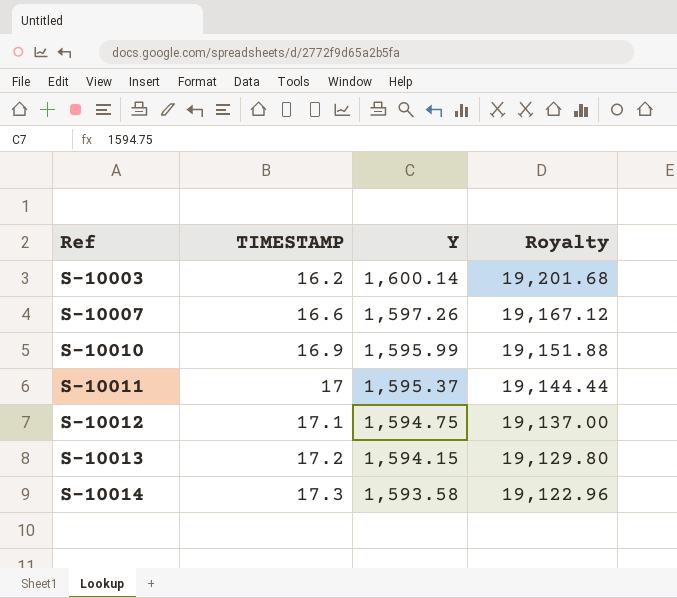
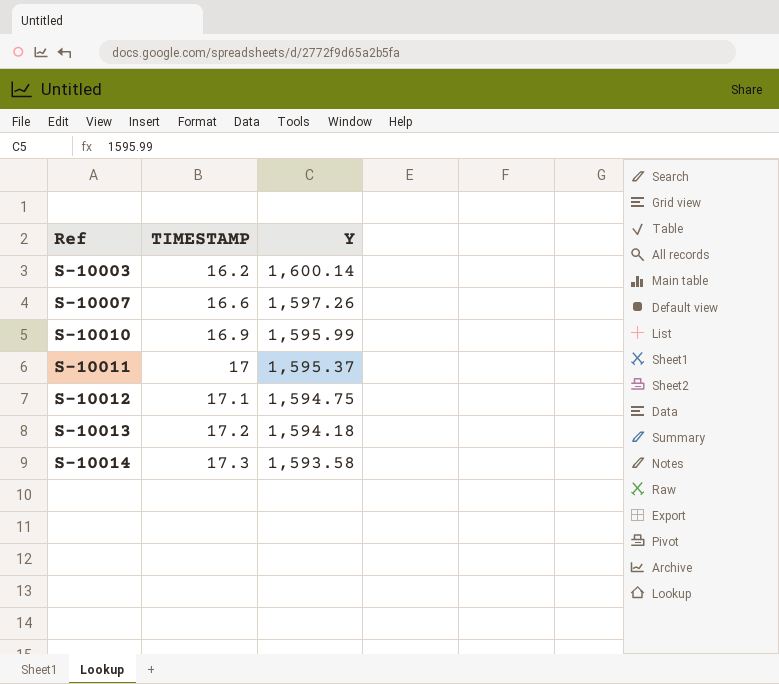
column Royalty | formula: [Y] * 12 -> none
S-10013 | Y: 1,594.15 -> 1,594.18

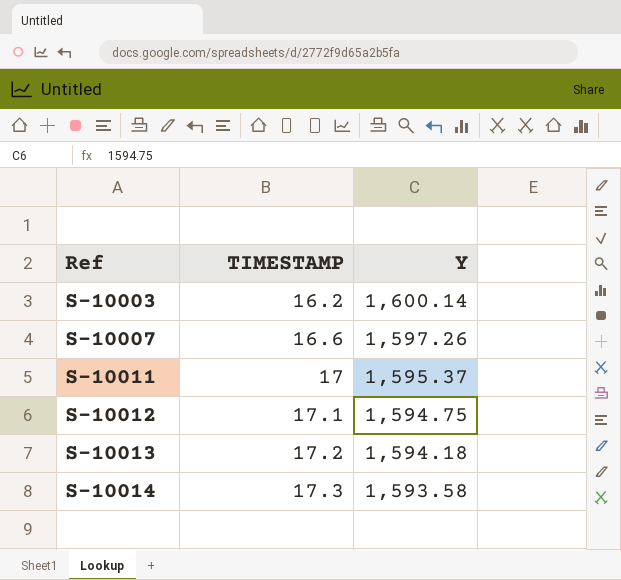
row S-10010: 16.9 | 1,595.99 -> none

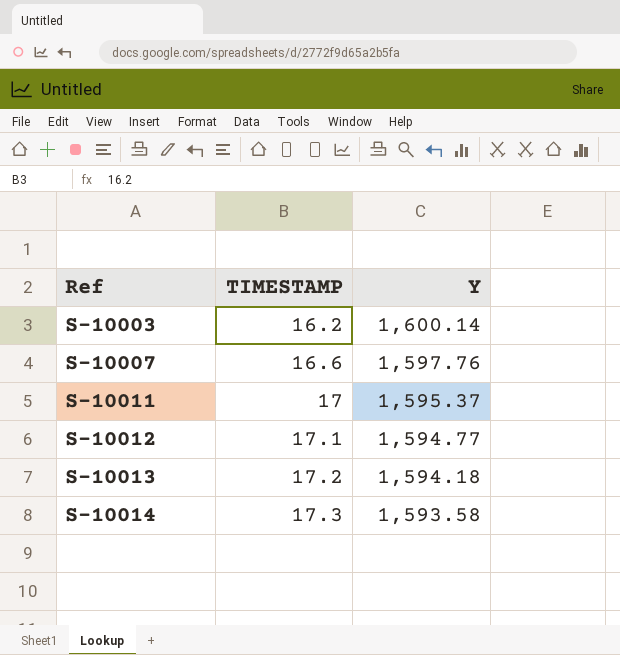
S-10007 | Y: 1,597.26 -> 1,597.76
S-10012 | Y: 1,594.75 -> 1,594.77

